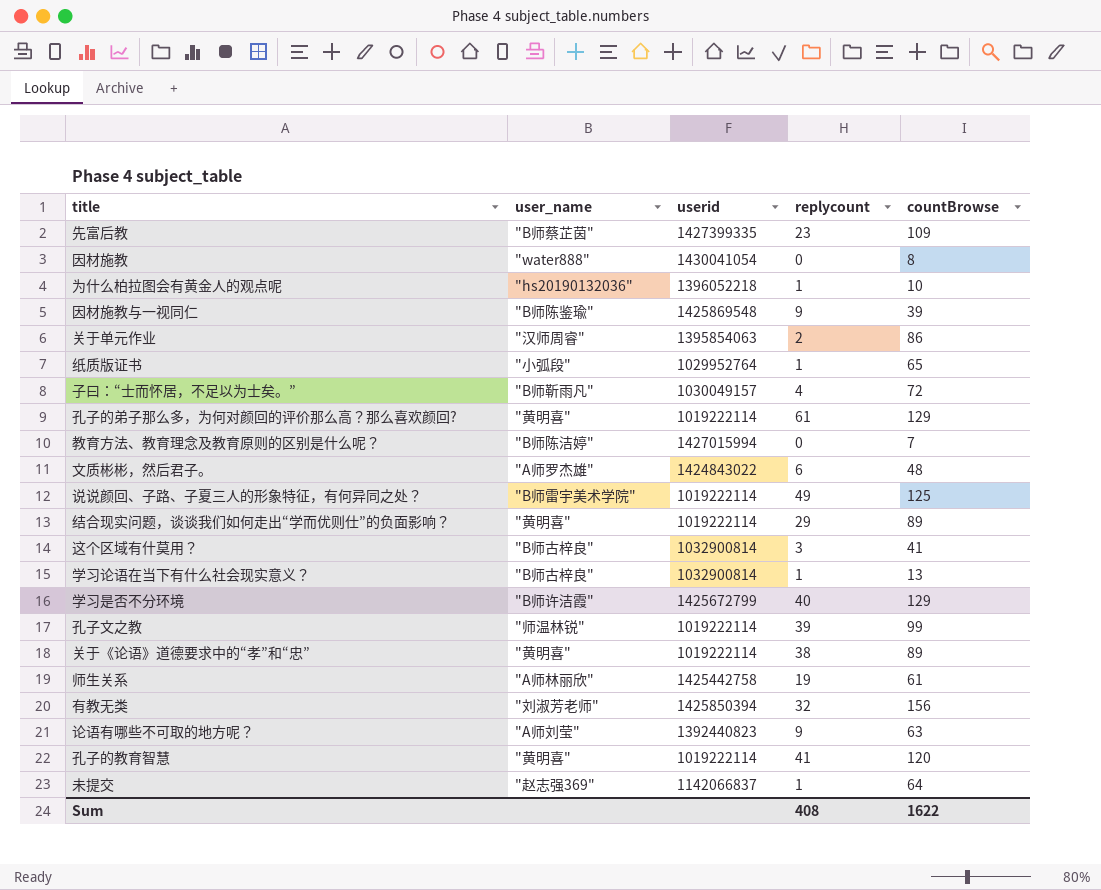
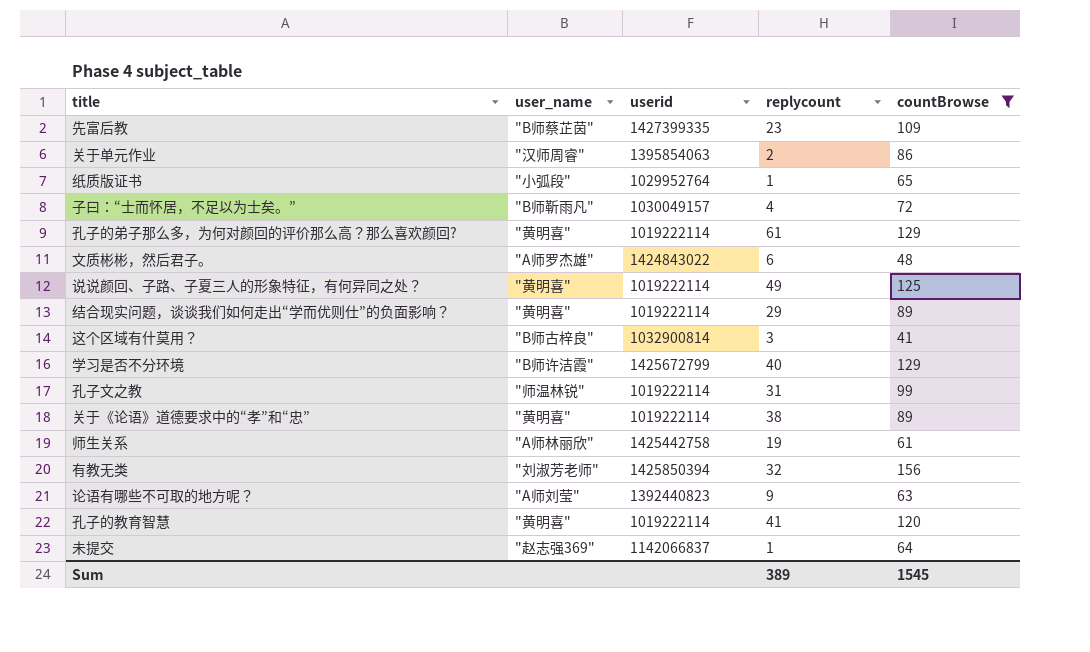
filter: none -> countBrowse >= 41
说说颜回、子路、子夏三人的形象特征，有何异同之处？ | user_name: "B师雷宇美术学院" -> "黄明喜"
孔子文之教 | replycount: 39 -> 31
Sum | replycount: 408 -> 389
Sum | countBrowse: 1622 -> 1545

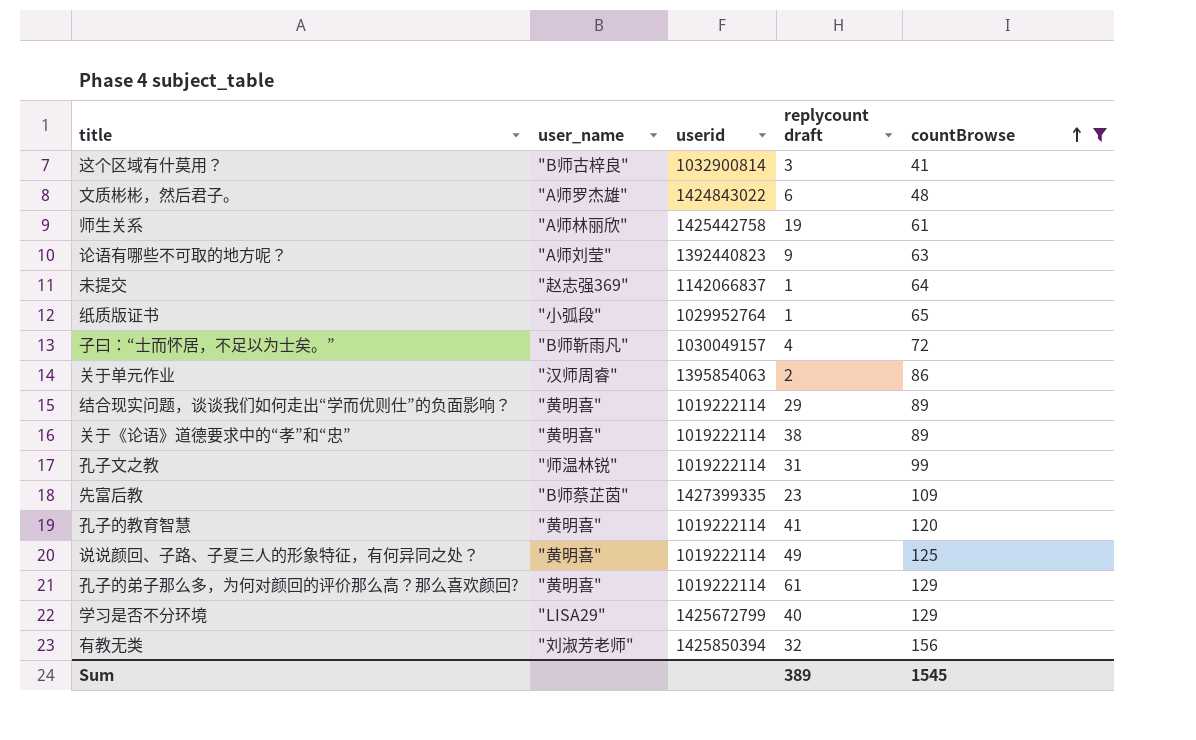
row order: none -> countBrowse ascending
column name: replycount -> replycount draft
学习是否不分环境 | user_name: "B师许洁霞" -> "LISA29"

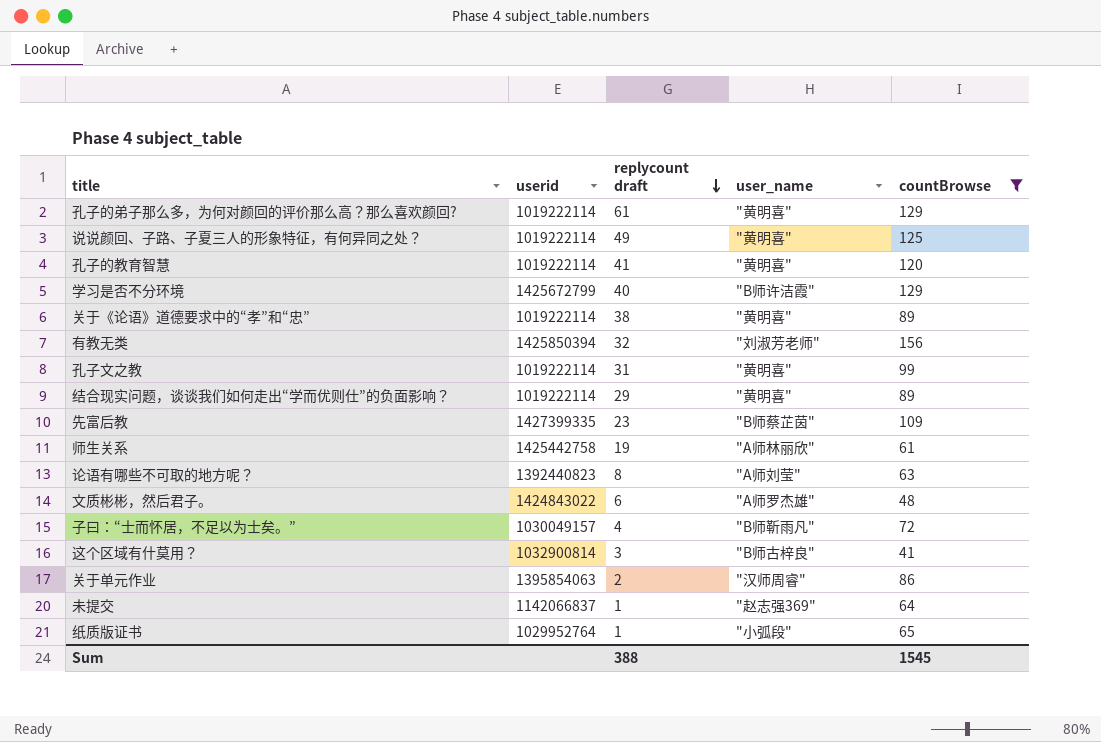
row order: countBrowse ascending -> replycount draft descending
column user_name | position: 2 -> 4
学习是否不分环境 | user_name: "LISA29" -> "B师许洁霞"
孔子文之教 | user_name: "师温林锐" -> "黄明喜"
论语有哪些不可取的地方呢？ | replycount draft: 9 -> 8
Sum | replycount draft: 389 -> 388

